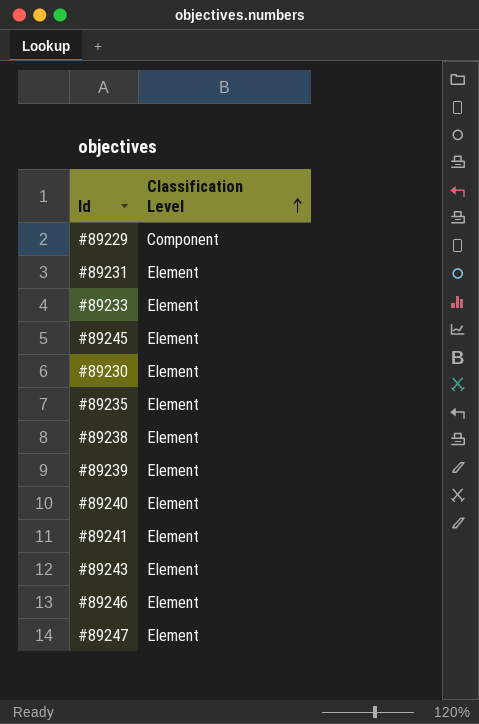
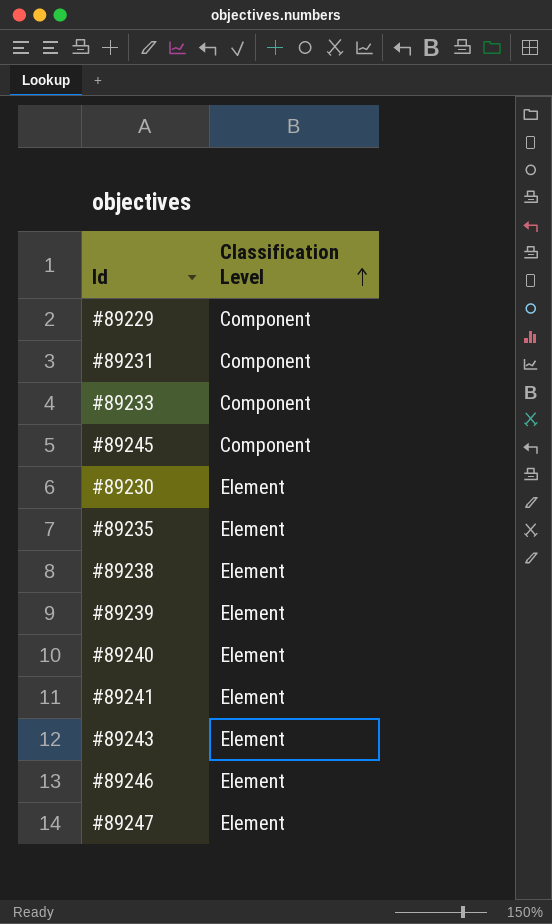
#89231 | Classification Level: Element -> Component
#89233 | Classification Level: Element -> Component
#89245 | Classification Level: Element -> Component

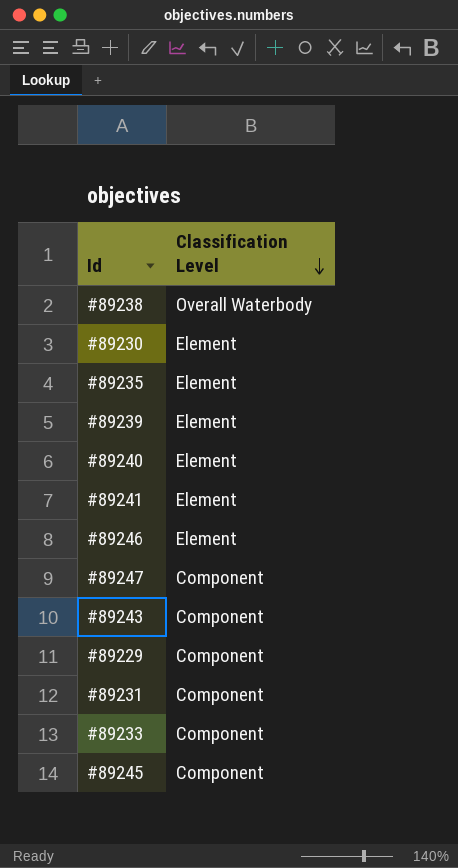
row order: Classification Level ascending -> Classification Level descending
#89238 | Classification Level: Element -> Overall Waterbody
#89247 | Classification Level: Element -> Component
#89243 | Classification Level: Element -> Component

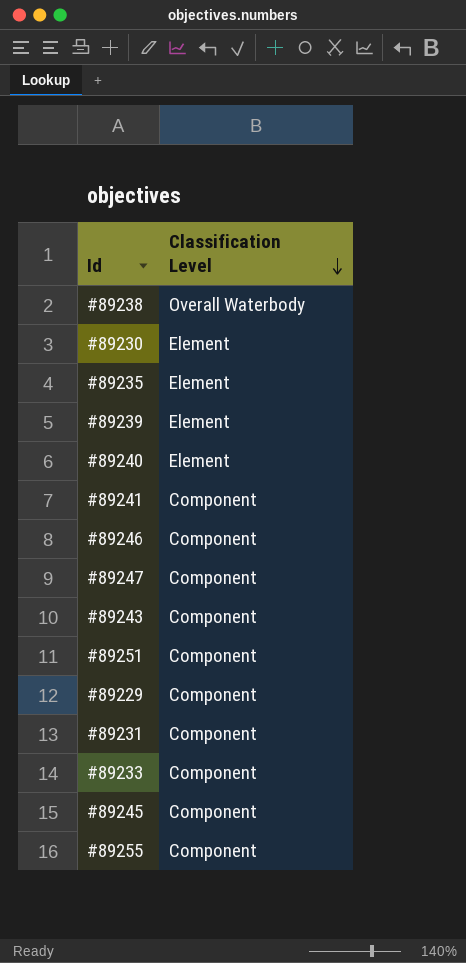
#89241 | Classification Level: Element -> Component
#89246 | Classification Level: Element -> Component
row #89251: none -> Component
row #89255: none -> Component

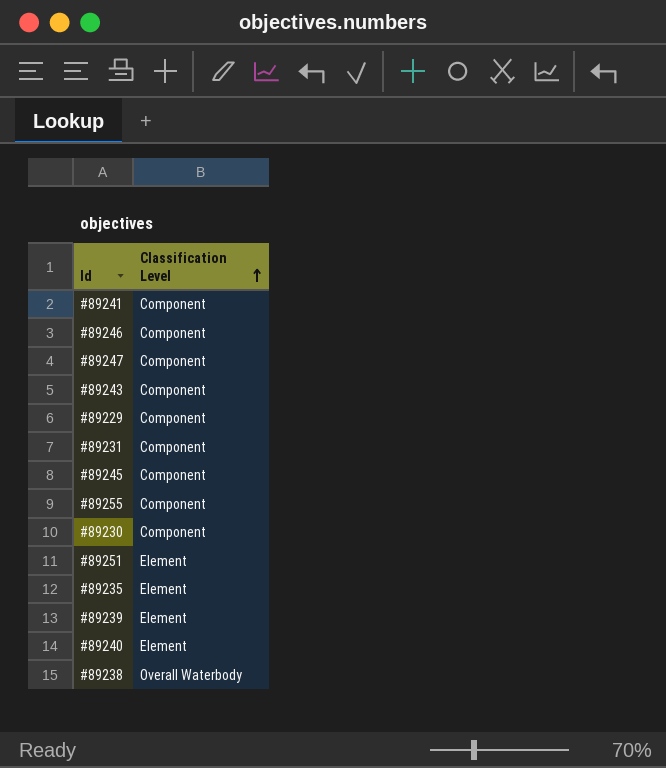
row order: Classification Level descending -> Classification Level ascending
row #89233: Component -> none
#89230 | Classification Level: Element -> Component
#89251 | Classification Level: Component -> Element

